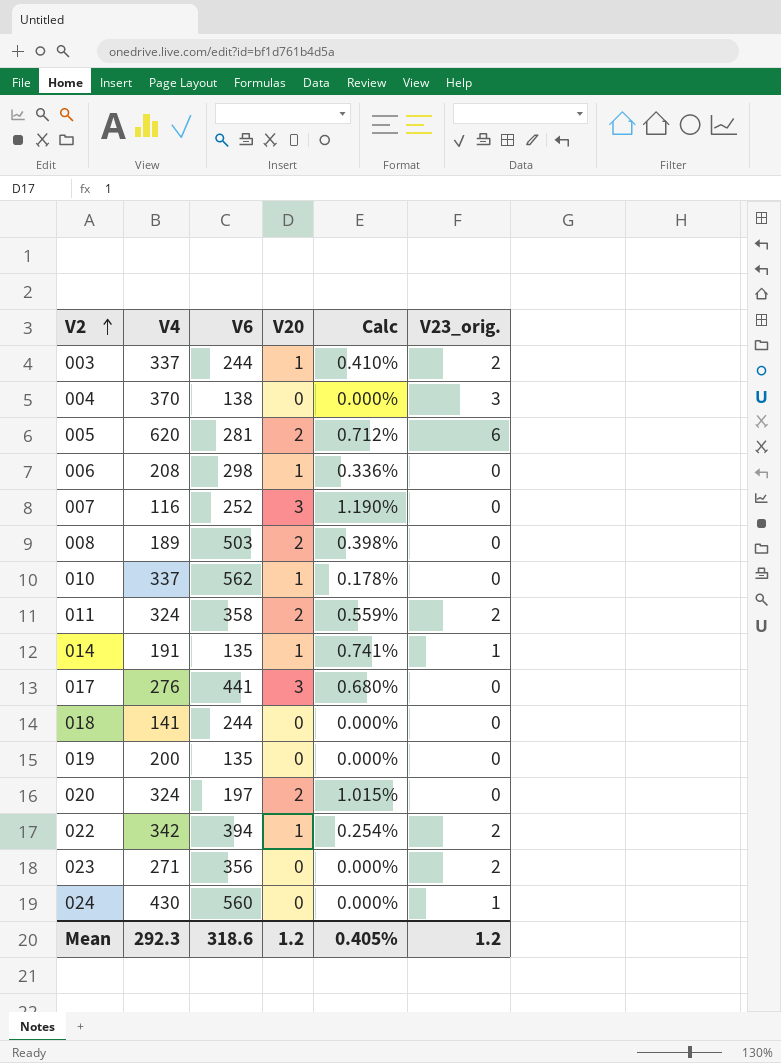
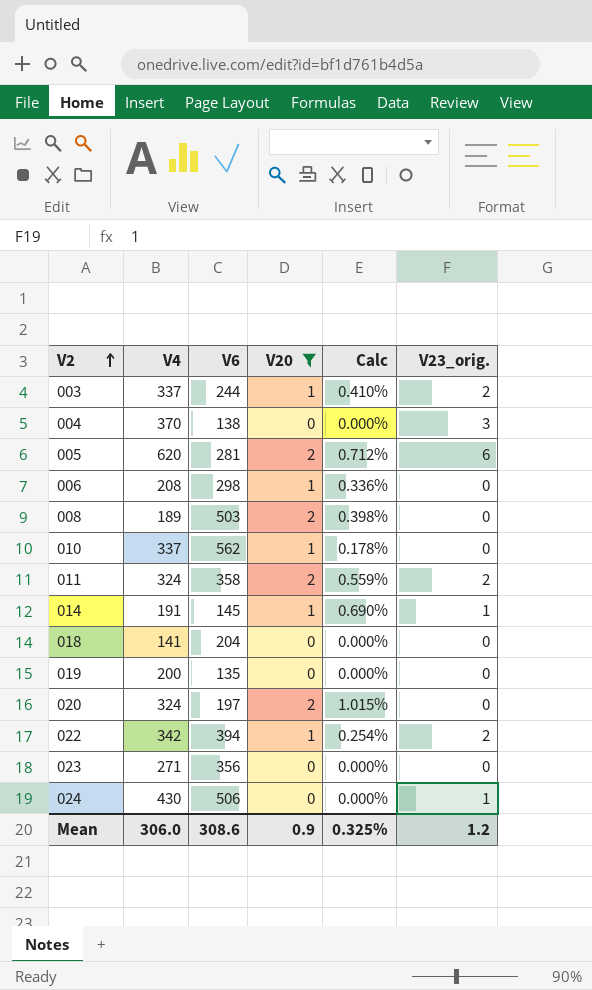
filter: none -> V20 != 3
014 | V6: 135 -> 145
014 | Calc: 0.741% -> 0.690%
018 | V6: 244 -> 204
023 | V23_orig.: 2 -> 0
024 | V6: 560 -> 506
Mean | V4: 292.3 -> 306.0
Mean | V6: 318.6 -> 308.6
Mean | V20: 1.2 -> 0.9
Mean | Calc: 0.405% -> 0.325%

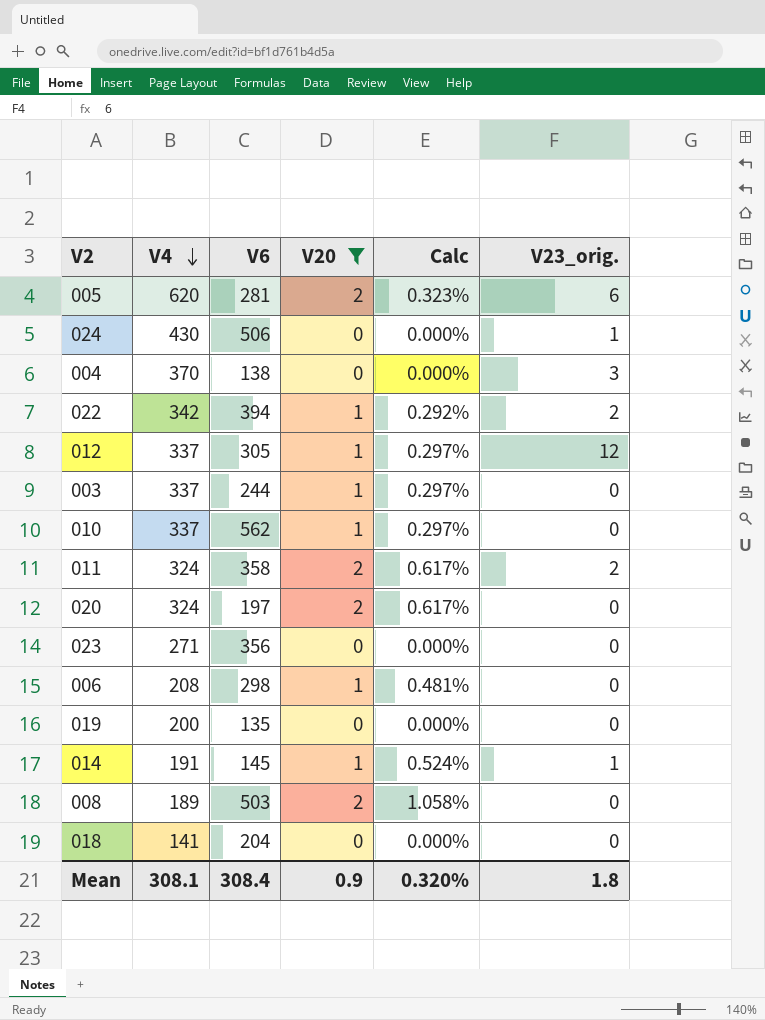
row order: V2 ascending -> V4 descending
column Calc | formula: [V20] / [V6] -> [V20] / [V4]
row 012: none -> 337 | 305 | 1 | 0.297% | 12
003 | V23_orig.: 2 -> 0
Mean | V4: 306.0 -> 308.1
Mean | V6: 308.6 -> 308.4
Mean | Calc: 0.325% -> 0.320%
Mean | V23_orig.: 1.2 -> 1.8

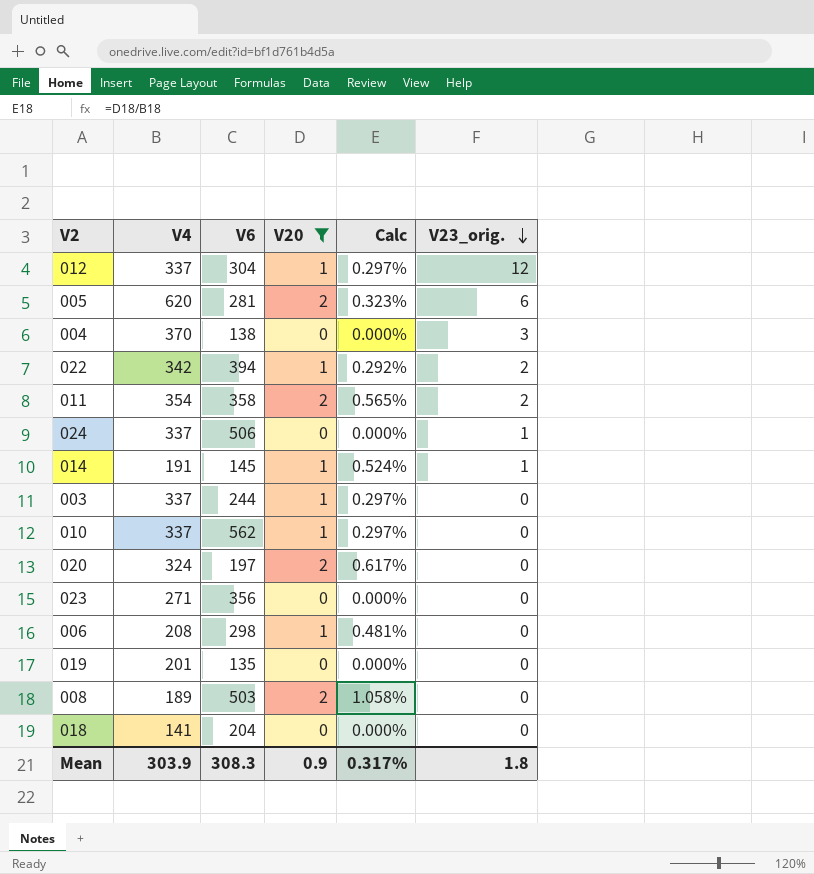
row order: V4 descending -> V23_orig. descending
012 | V6: 305 -> 304
011 | V4: 324 -> 354
011 | Calc: 0.617% -> 0.565%
024 | V4: 430 -> 337
019 | V4: 200 -> 201
Mean | V4: 308.1 -> 303.9
Mean | V6: 308.4 -> 308.3
Mean | Calc: 0.320% -> 0.317%

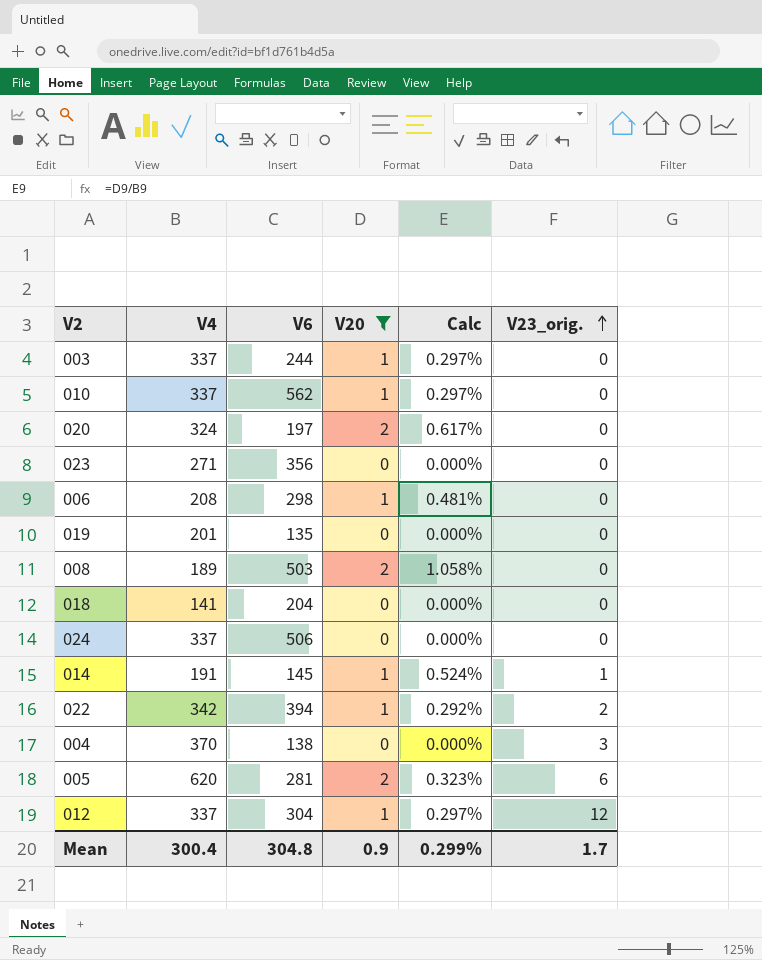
row order: V23_orig. descending -> V23_orig. ascending
row 011: 354 | 358 | 2 | 0.565% | 2 -> none
024 | V23_orig.: 1 -> 0
Mean | V4: 303.9 -> 300.4
Mean | V6: 308.3 -> 304.8
Mean | Calc: 0.317% -> 0.299%
Mean | V23_orig.: 1.8 -> 1.7

